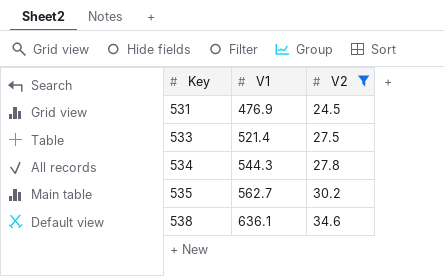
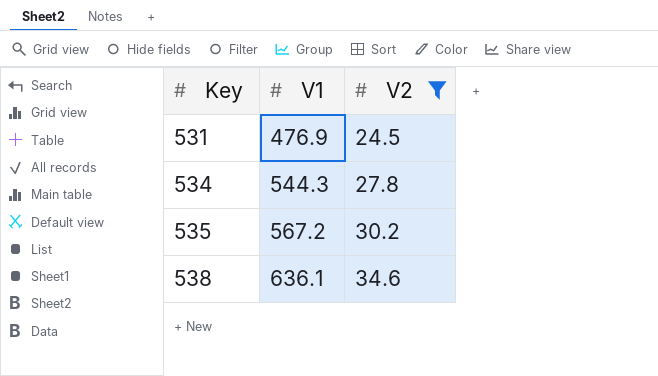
row 533: 521.4 | 27.5 -> none
535 | V1: 562.7 -> 567.2

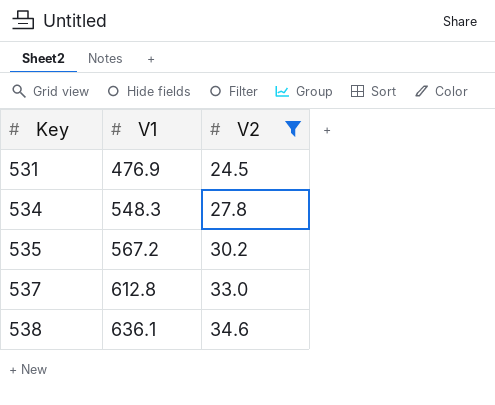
534 | V1: 544.3 -> 548.3
row 537: none -> 612.8 | 33.0

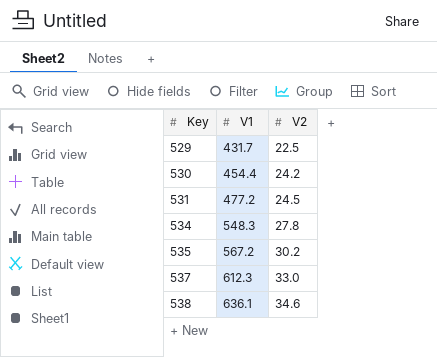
filter: V2 >= 24.5 -> none
531 | V1: 476.9 -> 477.2
537 | V1: 612.8 -> 612.3

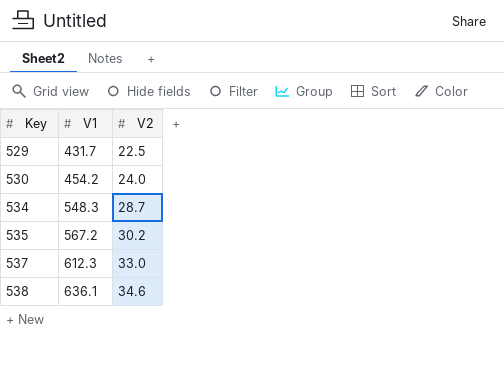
row 531: 477.2 | 24.5 -> none
530 | V1: 454.4 -> 454.2
530 | V2: 24.2 -> 24.0
534 | V2: 27.8 -> 28.7

